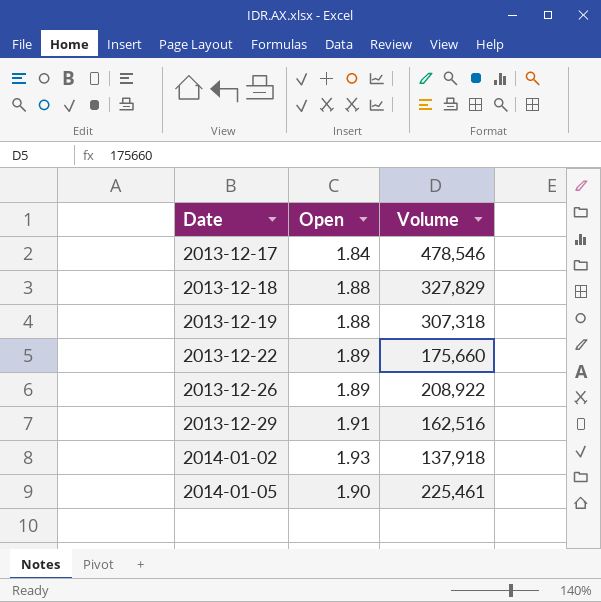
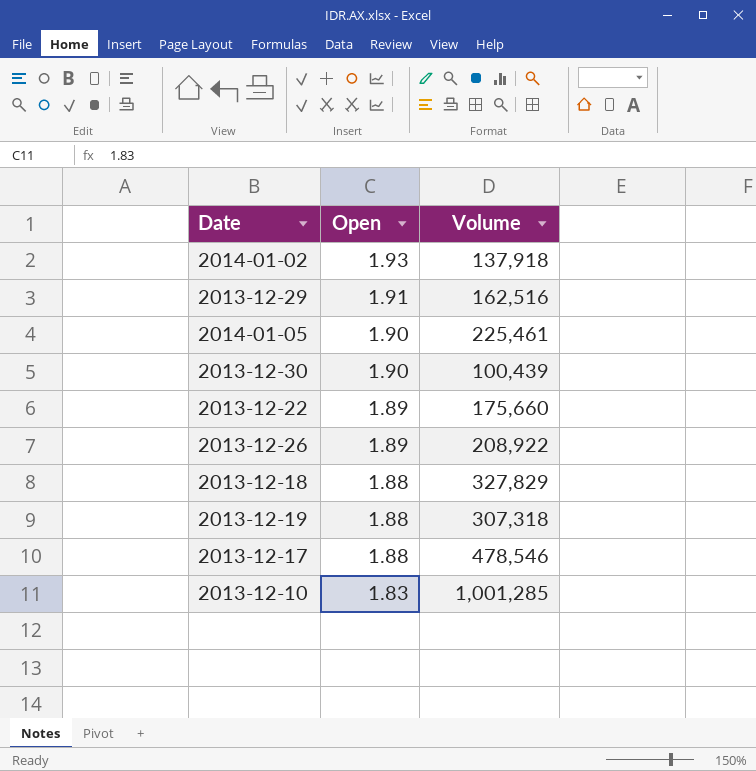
row order: Date ascending -> Open descending
row 2013-12-30: none -> 1.90 | 100,439
2013-12-17 | Open: 1.84 -> 1.88
row 2013-12-10: none -> 1.83 | 1,001,285

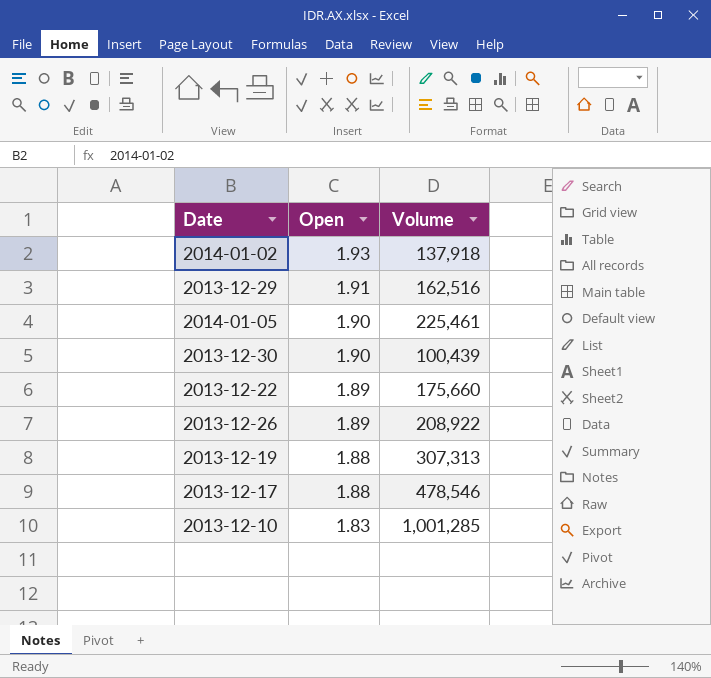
row 2013-12-18: 1.88 | 327,829 -> none
2013-12-19 | Volume: 307,318 -> 307,313

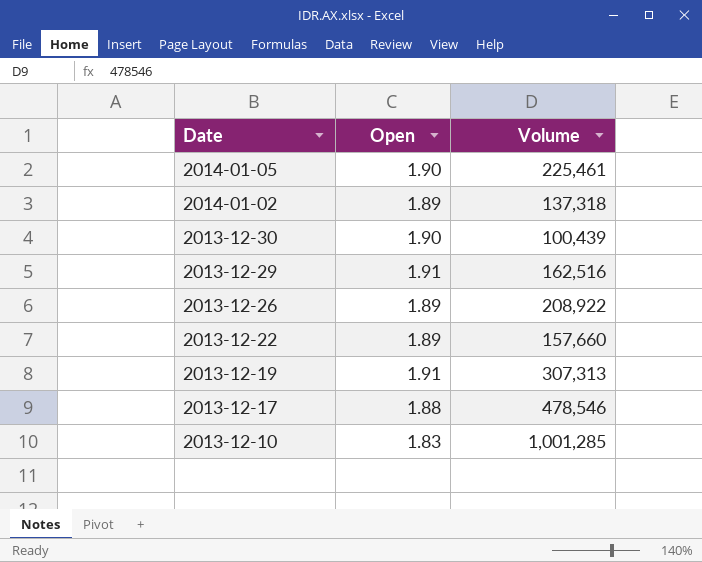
row order: Open descending -> Date descending
2014-01-02 | Open: 1.93 -> 1.89
2014-01-02 | Volume: 137,918 -> 137,318
2013-12-22 | Volume: 175,660 -> 157,660
2013-12-19 | Open: 1.88 -> 1.91

